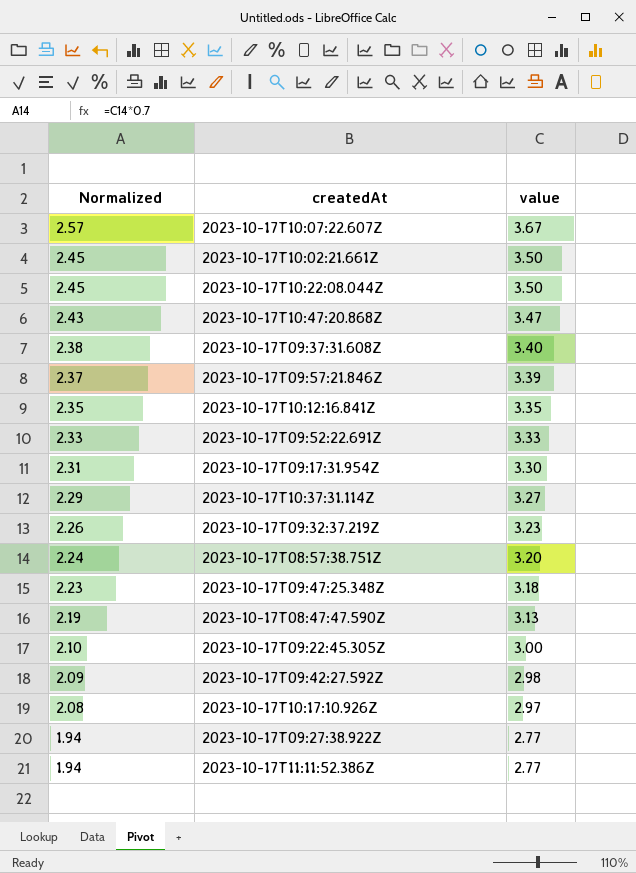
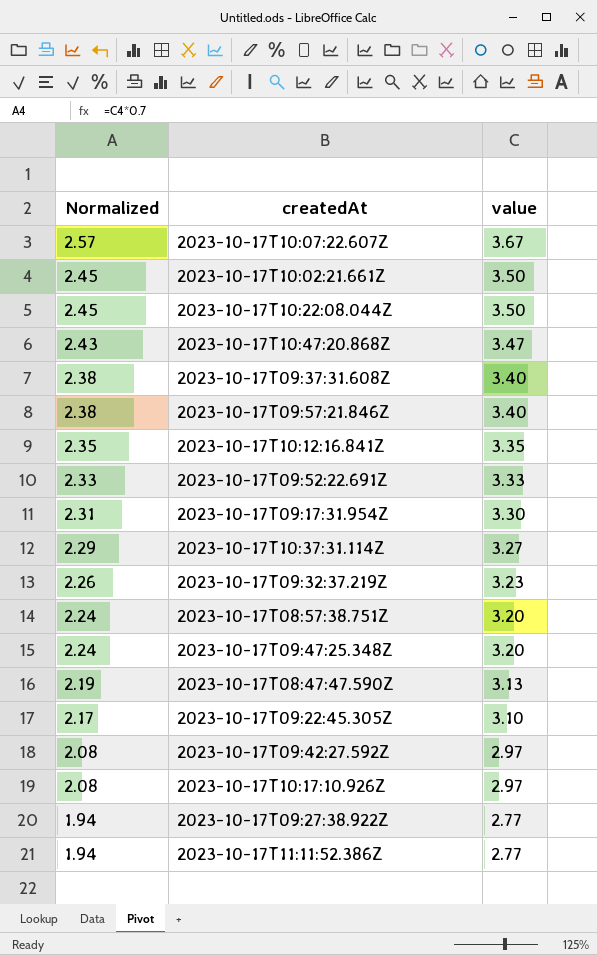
2023-10-17T09:57:21.846Z | Normalized: 2.37 -> 2.38
2023-10-17T09:57:21.846Z | value: 3.39 -> 3.40
2023-10-17T09:47:25.348Z | Normalized: 2.23 -> 2.24
2023-10-17T09:47:25.348Z | value: 3.18 -> 3.20
2023-10-17T09:22:45.305Z | Normalized: 2.10 -> 2.17
2023-10-17T09:22:45.305Z | value: 3.00 -> 3.10
2023-10-17T09:42:27.592Z | Normalized: 2.09 -> 2.08
2023-10-17T09:42:27.592Z | value: 2.98 -> 2.97

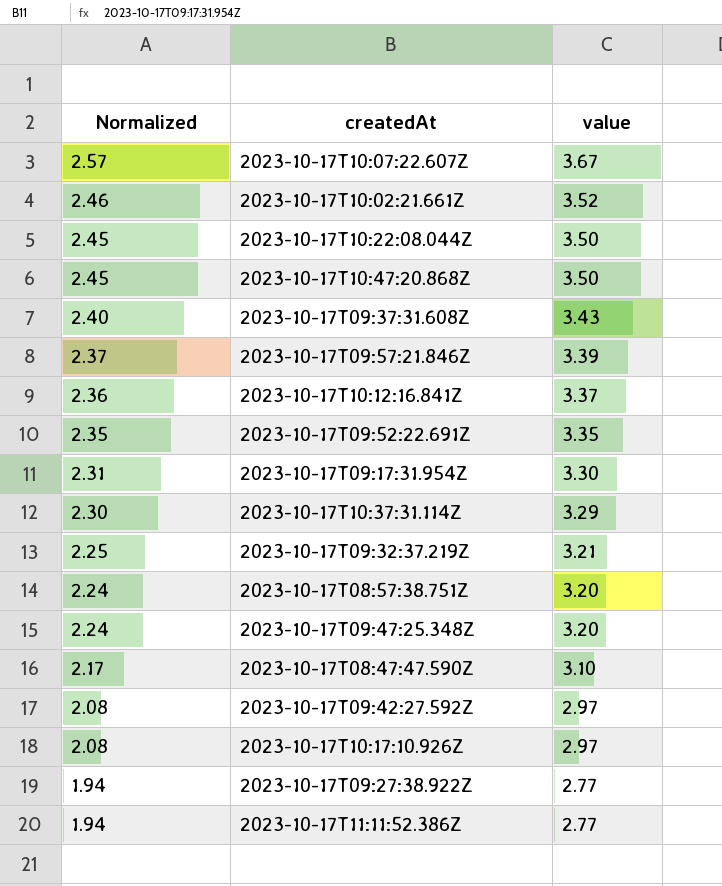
row 2023-10-17T09:22:45.305Z: 2.17 | 3.10 -> none
2023-10-17T10:02:21.661Z | Normalized: 2.45 -> 2.46
2023-10-17T10:02:21.661Z | value: 3.50 -> 3.52
2023-10-17T10:47:20.868Z | Normalized: 2.43 -> 2.45
2023-10-17T10:47:20.868Z | value: 3.47 -> 3.50
2023-10-17T09:37:31.608Z | Normalized: 2.38 -> 2.40
2023-10-17T09:37:31.608Z | value: 3.40 -> 3.43
2023-10-17T09:57:21.846Z | Normalized: 2.38 -> 2.37
2023-10-17T09:57:21.846Z | value: 3.40 -> 3.39
2023-10-17T10:12:16.841Z | Normalized: 2.35 -> 2.36
2023-10-17T10:12:16.841Z | value: 3.35 -> 3.37
2023-10-17T09:52:22.691Z | Normalized: 2.33 -> 2.35
2023-10-17T09:52:22.691Z | value: 3.33 -> 3.35
2023-10-17T10:37:31.114Z | Normalized: 2.29 -> 2.30
2023-10-17T10:37:31.114Z | value: 3.27 -> 3.29
2023-10-17T09:32:37.219Z | Normalized: 2.26 -> 2.25
2023-10-17T09:32:37.219Z | value: 3.23 -> 3.21
2023-10-17T08:47:47.590Z | Normalized: 2.19 -> 2.17
2023-10-17T08:47:47.590Z | value: 3.13 -> 3.10

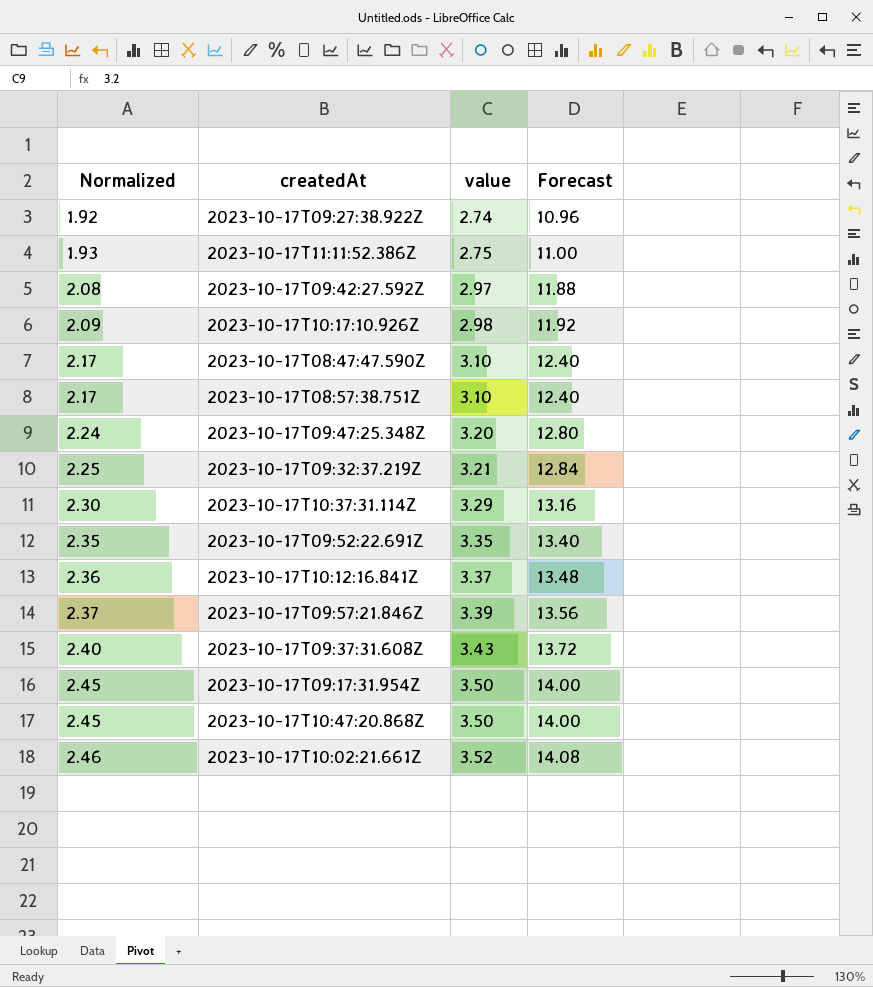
row order: Normalized descending -> Normalized ascending
column Forecast | formula: none -> [value] * 4
row 2023-10-17T10:07:22.607Z: 2.57 | 3.67 -> none
row 2023-10-17T10:22:08.044Z: 2.45 | 3.50 -> none
2023-10-17T09:27:38.922Z | Normalized: 1.94 -> 1.92
2023-10-17T09:27:38.922Z | value: 2.77 -> 2.74
2023-10-17T11:11:52.386Z | Normalized: 1.94 -> 1.93
2023-10-17T11:11:52.386Z | value: 2.77 -> 2.75
2023-10-17T10:17:10.926Z | Normalized: 2.08 -> 2.09
2023-10-17T10:17:10.926Z | value: 2.97 -> 2.98
2023-10-17T08:57:38.751Z | Normalized: 2.24 -> 2.17
2023-10-17T08:57:38.751Z | value: 3.20 -> 3.10
2023-10-17T09:17:31.954Z | Normalized: 2.31 -> 2.45
2023-10-17T09:17:31.954Z | value: 3.30 -> 3.50

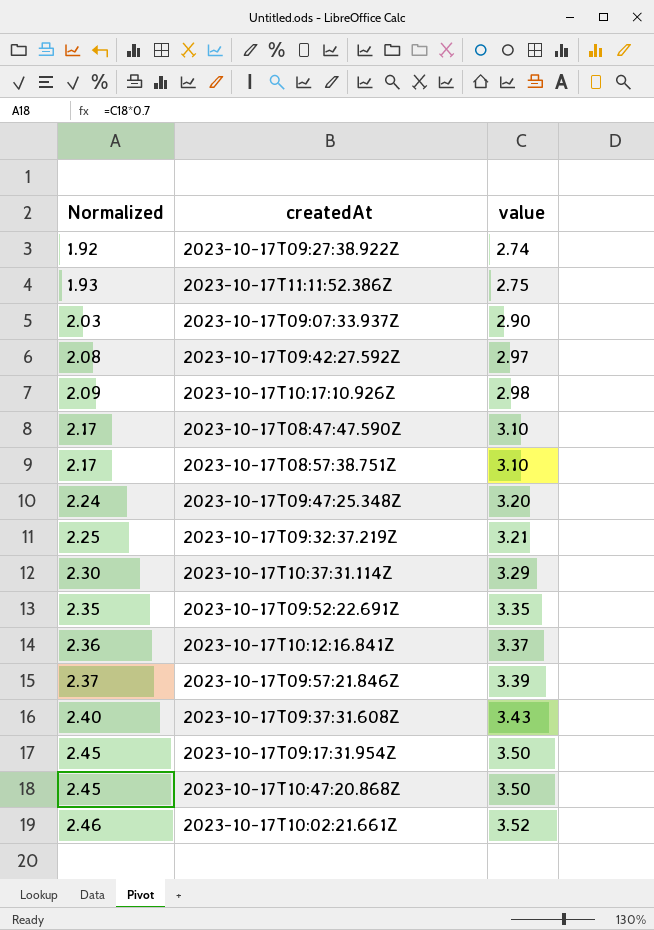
column Forecast | formula: [value] * 4 -> none
row 2023-10-17T09:07:33.937Z: none -> 2.03 | 2.90

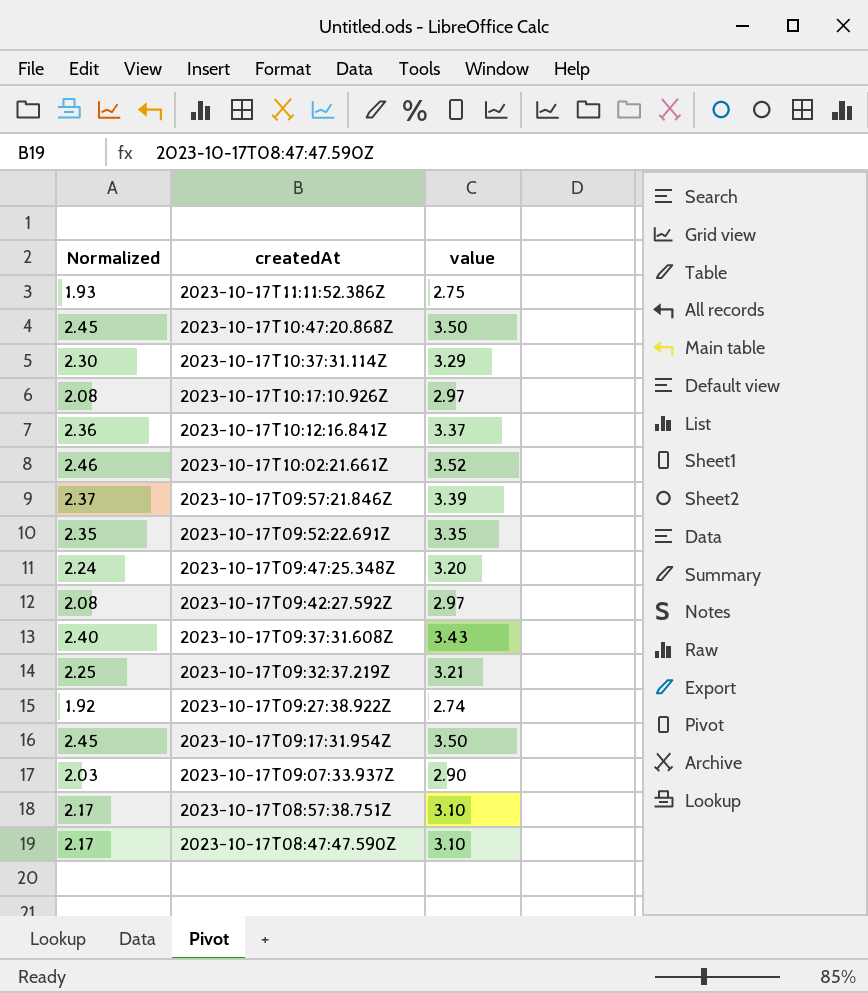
row order: Normalized ascending -> createdAt descending
2023-10-17T10:17:10.926Z | Normalized: 2.09 -> 2.08
2023-10-17T10:17:10.926Z | value: 2.98 -> 2.97

